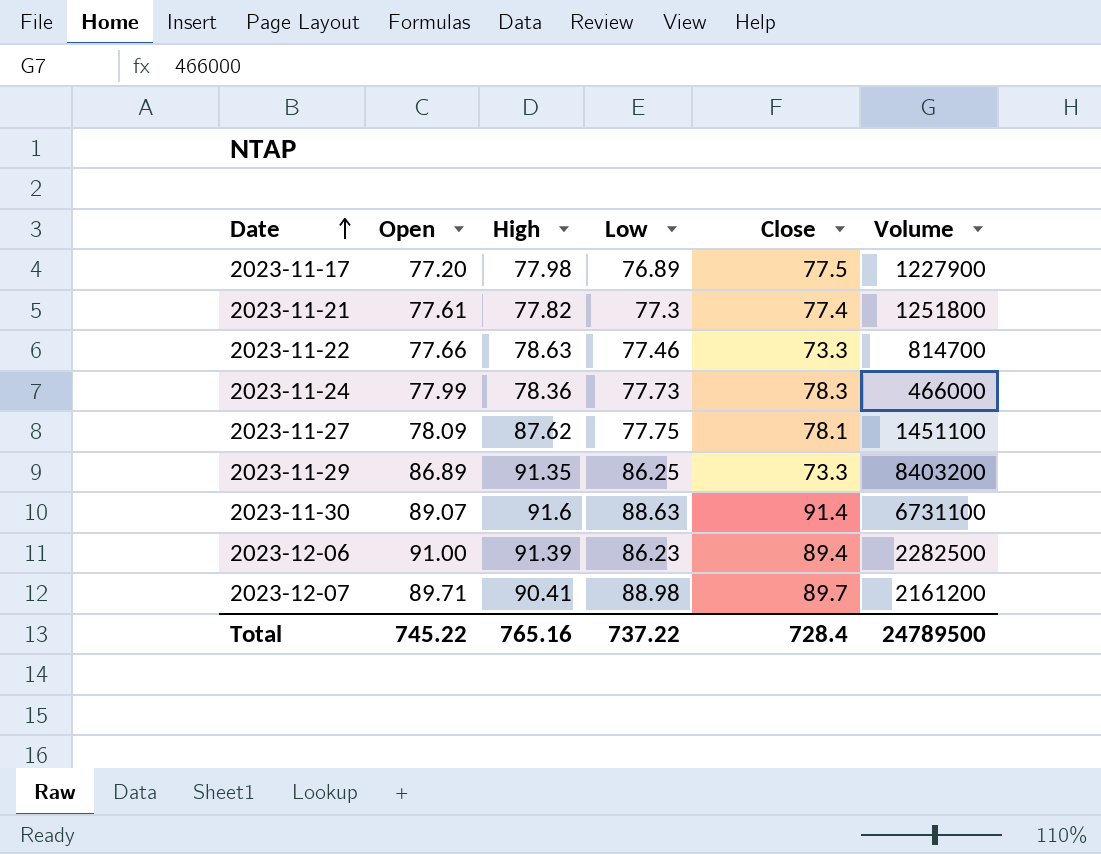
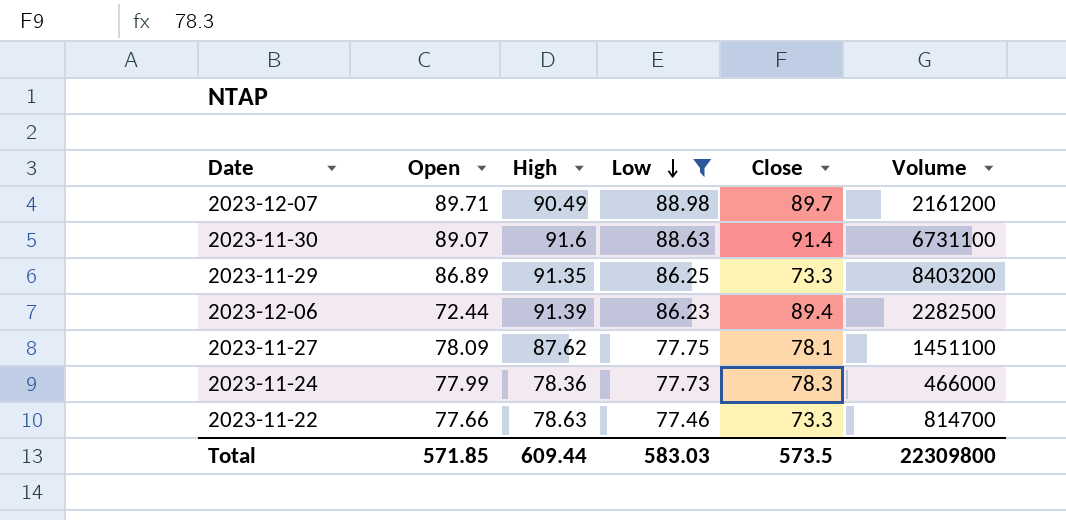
filter: none -> Low >= 77.46
row order: Date ascending -> Low descending
2023-12-07 | High: 90.41 -> 90.49
2023-12-06 | Open: 91.00 -> 72.44
Total | Open: 745.22 -> 571.85
Total | High: 765.16 -> 609.44
Total | Low: 737.22 -> 583.03
Total | Close: 728.4 -> 573.5
Total | Volume: 24789500 -> 22309800

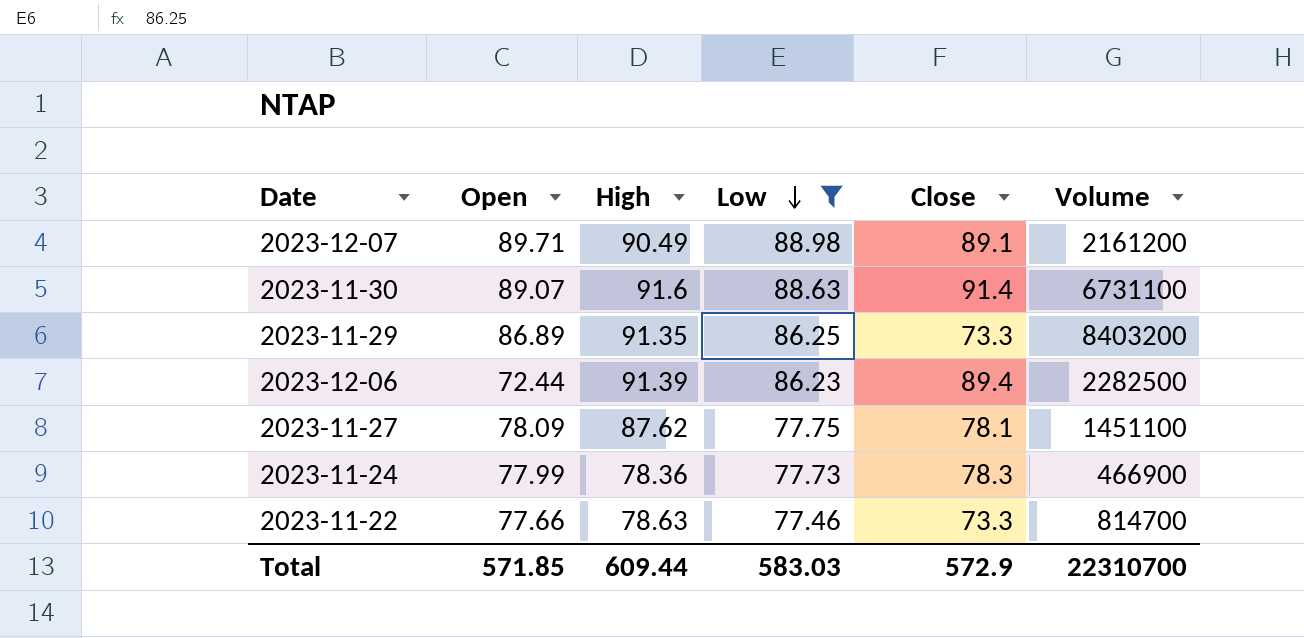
2023-12-07 | Close: 89.7 -> 89.1
2023-11-24 | Volume: 466000 -> 466900
Total | Close: 573.5 -> 572.9
Total | Volume: 22309800 -> 22310700

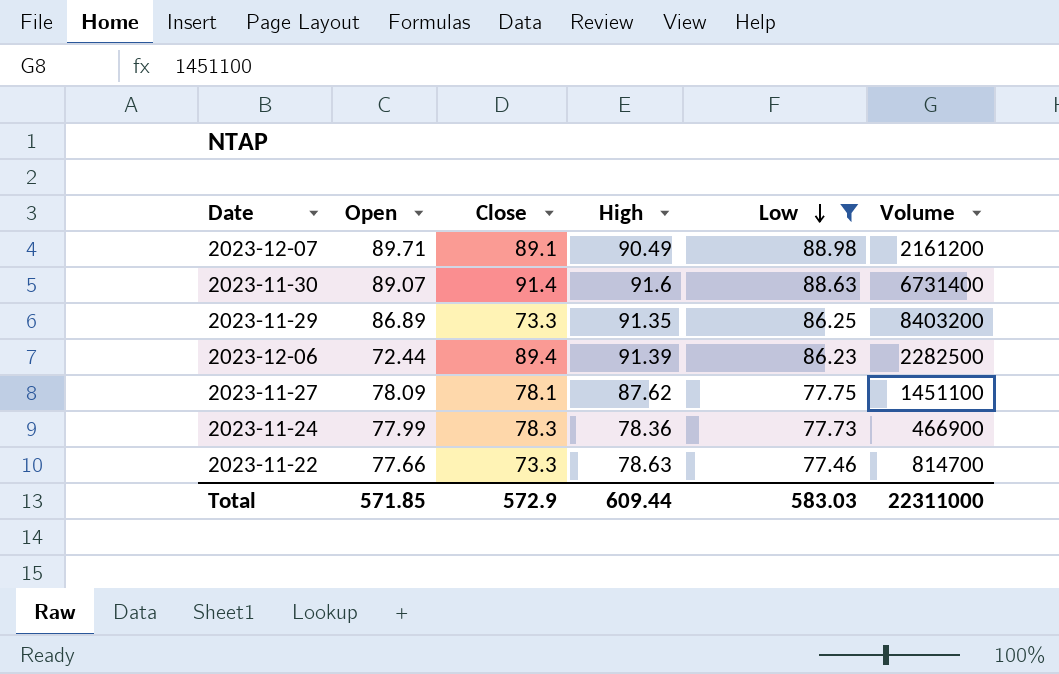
column Close | position: 5 -> 3
2023-11-30 | Volume: 6731100 -> 6731400
Total | Volume: 22310700 -> 22311000

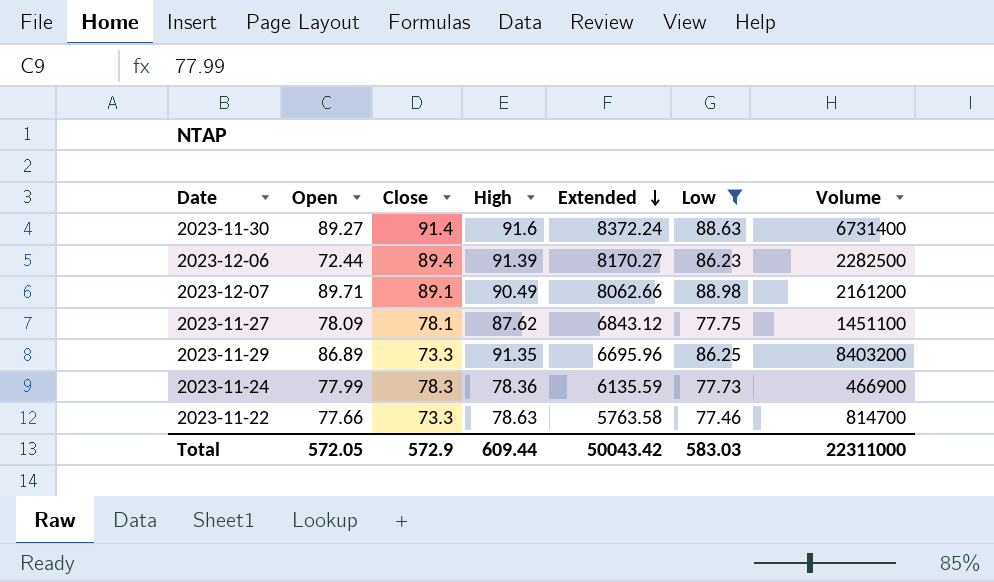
row order: Low descending -> Extended descending
column Extended | formula: none -> [Close] * [High]
2023-11-30 | Open: 89.07 -> 89.27
Total | Open: 571.85 -> 572.05

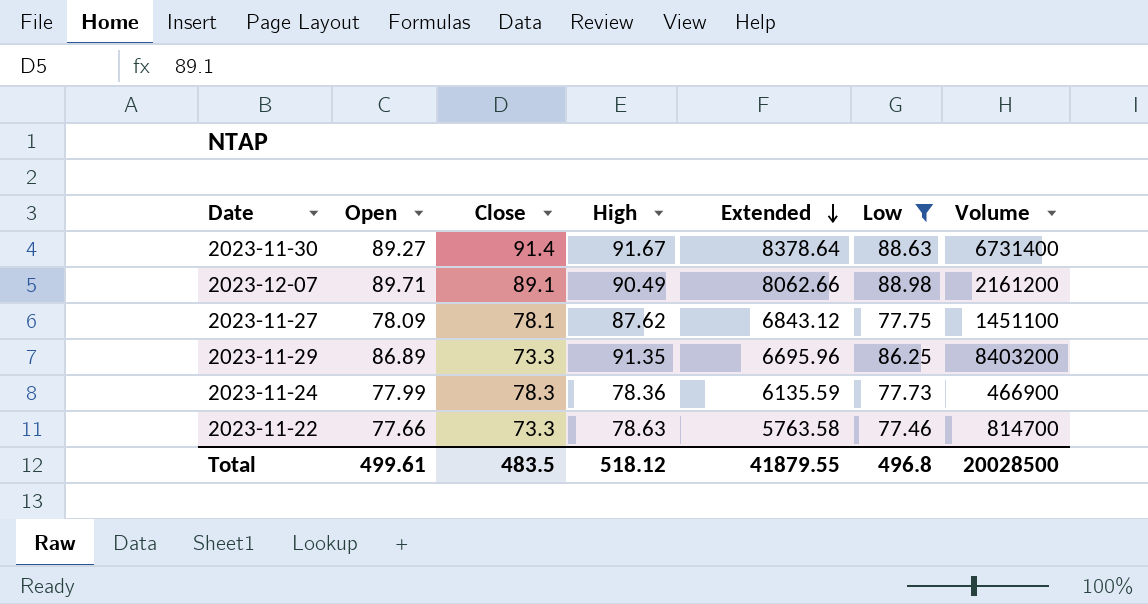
row 2023-12-06: 72.44 | 89.4 | 91.39 | 8170.27 | 86.23 | 2282500 -> none
2023-11-30 | High: 91.6 -> 91.67
2023-11-30 | Extended: 8372.24 -> 8378.64
Total | Open: 572.05 -> 499.61
Total | Close: 572.9 -> 483.5
Total | High: 609.44 -> 518.12
Total | Extended: 50043.42 -> 41879.55
Total | Low: 583.03 -> 496.8
Total | Volume: 22311000 -> 20028500

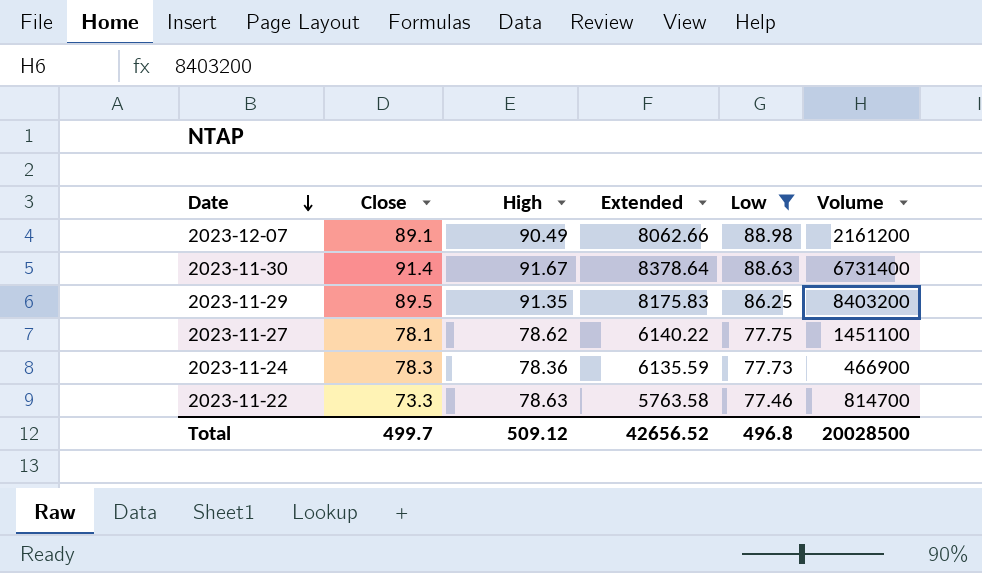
row order: Extended descending -> Date descending
column Open | position: 2 -> none
2023-11-29 | Close: 73.3 -> 89.5
2023-11-29 | Extended: 6695.96 -> 8175.83
2023-11-27 | High: 87.62 -> 78.62
2023-11-27 | Extended: 6843.12 -> 6140.22
Total | Close: 483.5 -> 499.7
Total | High: 518.12 -> 509.12
Total | Extended: 41879.55 -> 42656.52

